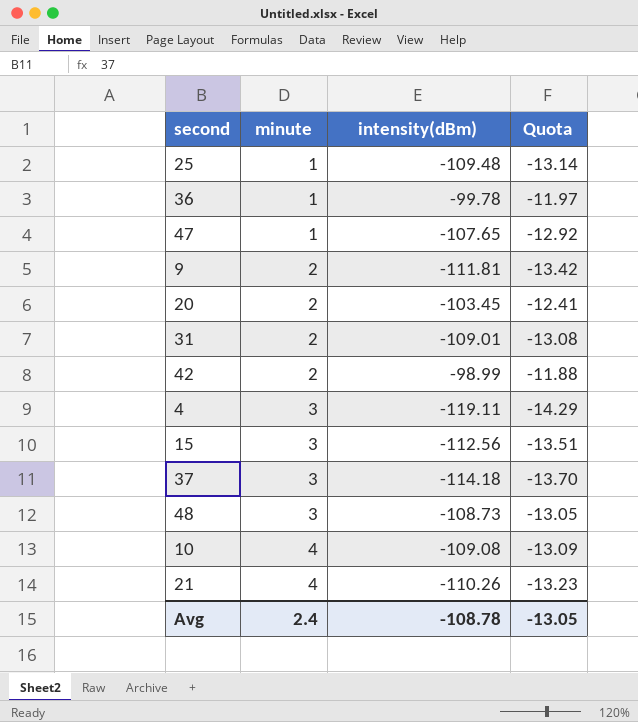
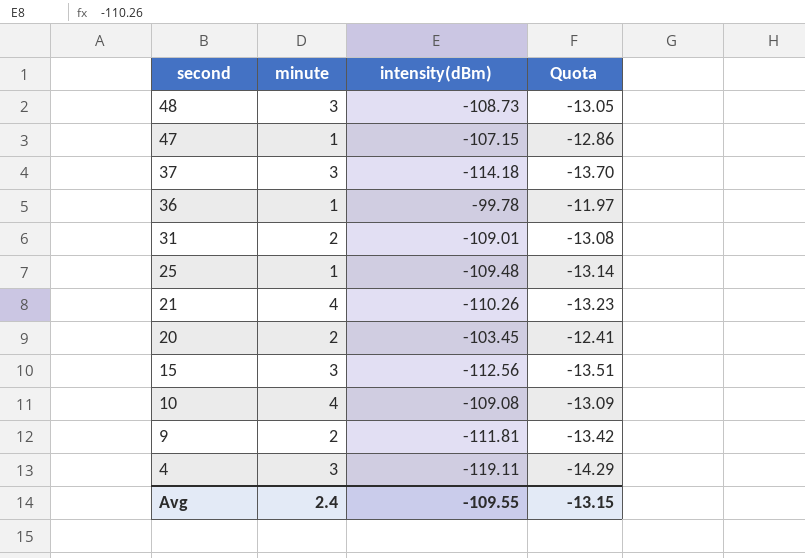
row order: minute ascending -> second descending
row 42: 2 | -98.99 | -11.88 -> none
47 | intensity(dBm): -107.65 -> -107.15
47 | Quota: -12.92 -> -12.86
Avg | intensity(dBm): -108.78 -> -109.55
Avg | Quota: -13.05 -> -13.15

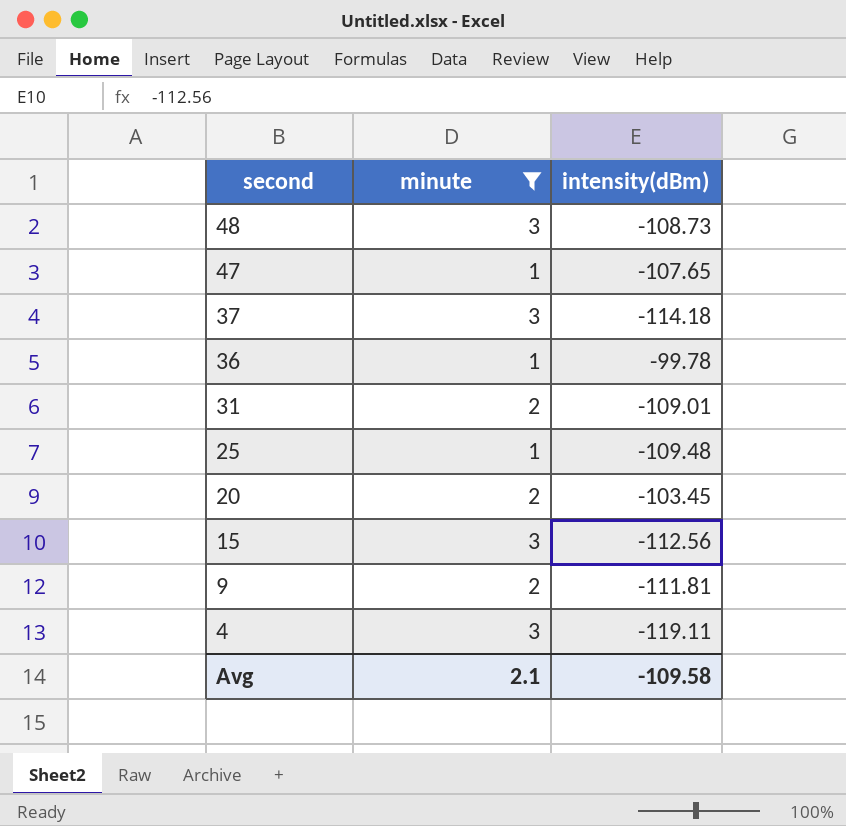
filter: none -> minute != 4
column Quota | formula: [intensity(dBm)] * 0.12 -> none
47 | intensity(dBm): -107.15 -> -107.65
Avg | minute: 2.4 -> 2.1
Avg | intensity(dBm): -109.55 -> -109.58

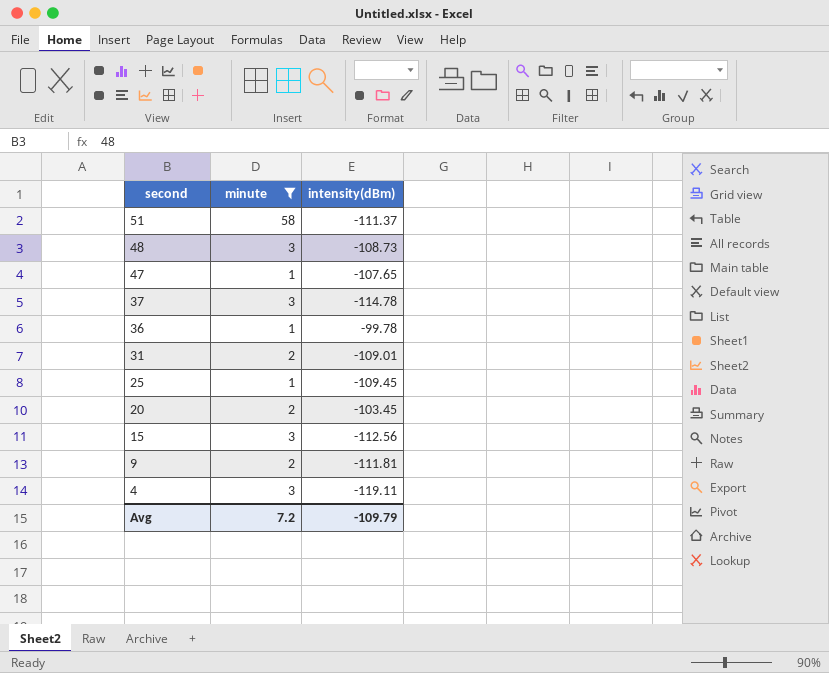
row 51: none -> 58 | -111.37
37 | intensity(dBm): -114.18 -> -114.78
25 | intensity(dBm): -109.48 -> -109.45
Avg | minute: 2.1 -> 7.2
Avg | intensity(dBm): -109.58 -> -109.79

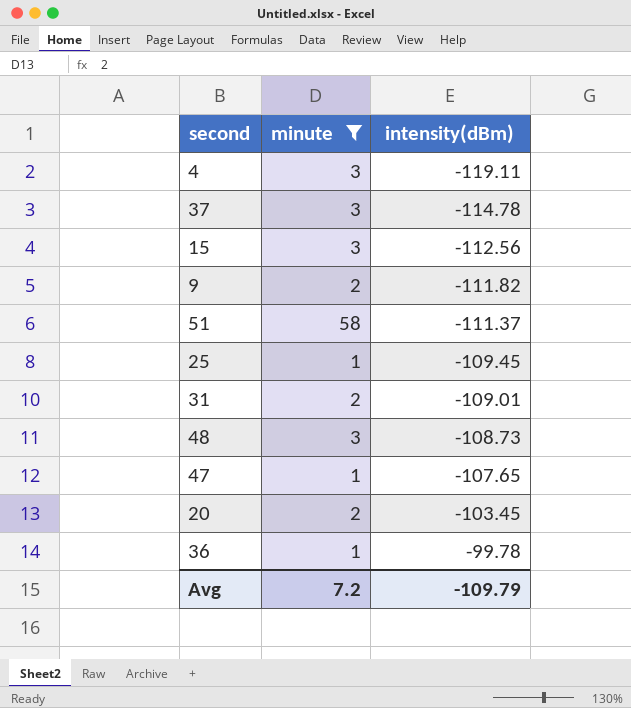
row order: second descending -> intensity(dBm) ascending
9 | intensity(dBm): -111.81 -> -111.82

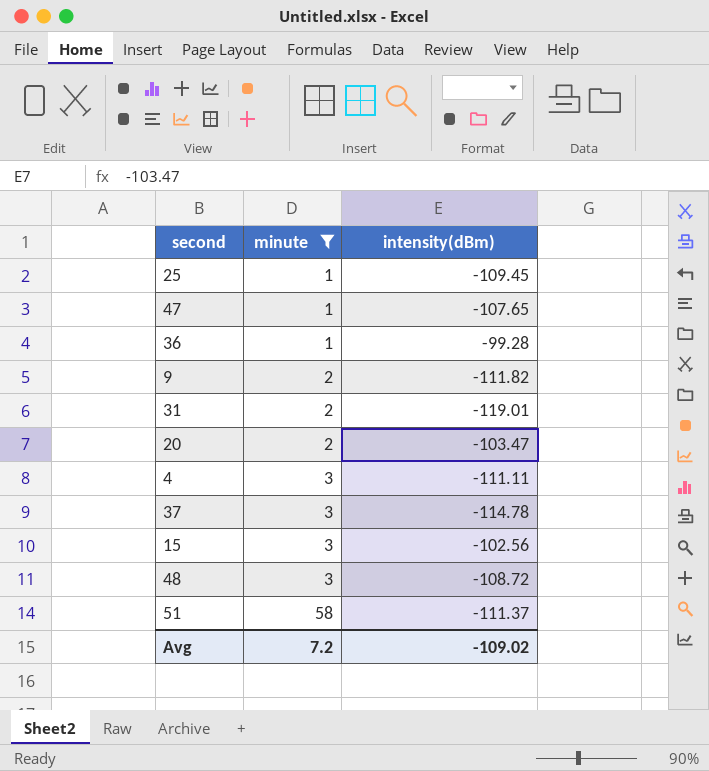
row order: intensity(dBm) ascending -> minute ascending
36 | intensity(dBm): -99.78 -> -99.28
31 | intensity(dBm): -109.01 -> -119.01
20 | intensity(dBm): -103.45 -> -103.47
4 | intensity(dBm): -119.11 -> -111.11
15 | intensity(dBm): -112.56 -> -102.56
48 | intensity(dBm): -108.73 -> -108.72
Avg | intensity(dBm): -109.79 -> -109.02

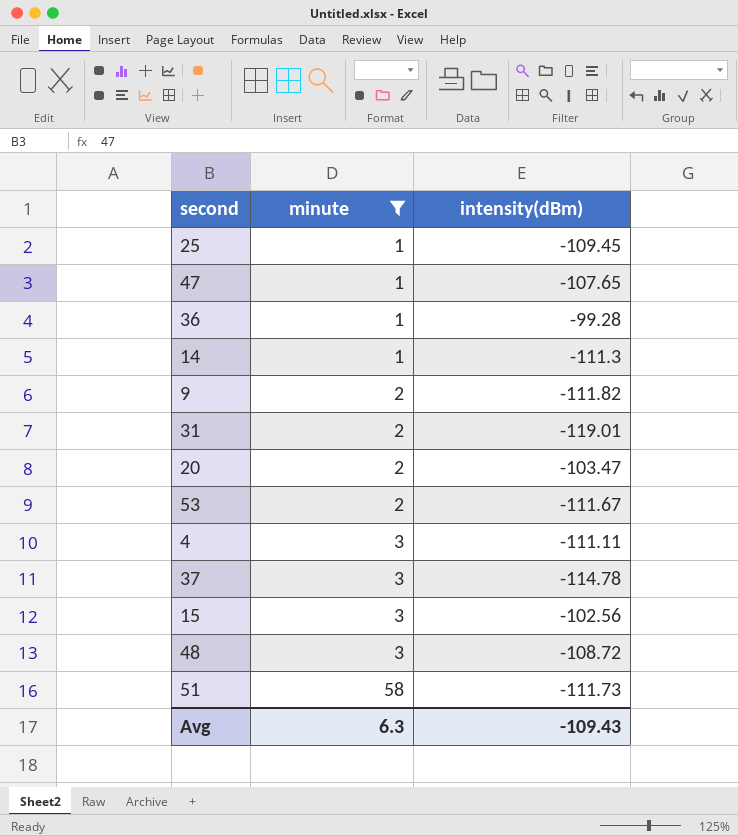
row 14: none -> 1 | -111.3
row 53: none -> 2 | -111.67
51 | intensity(dBm): -111.37 -> -111.73
Avg | minute: 7.2 -> 6.3
Avg | intensity(dBm): -109.02 -> -109.43

